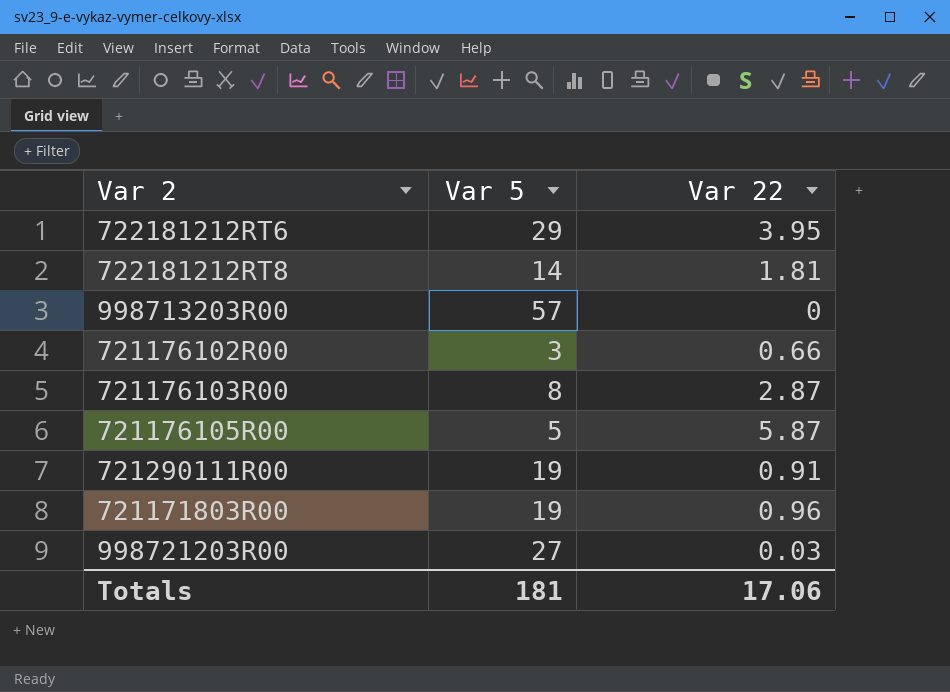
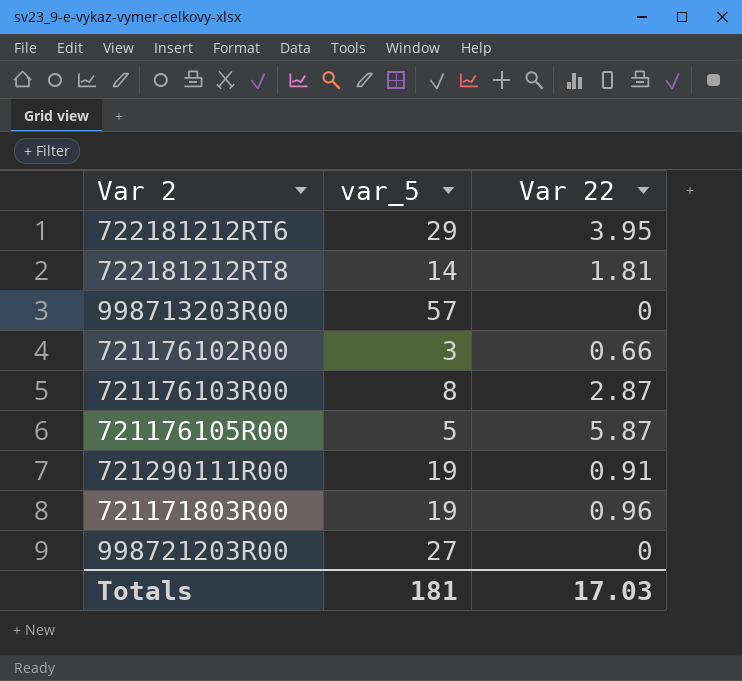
column name: Var 5 -> var_5
998721203R00 | Var 22: 0.03 -> 0
Totals | Var 22: 17.06 -> 17.03

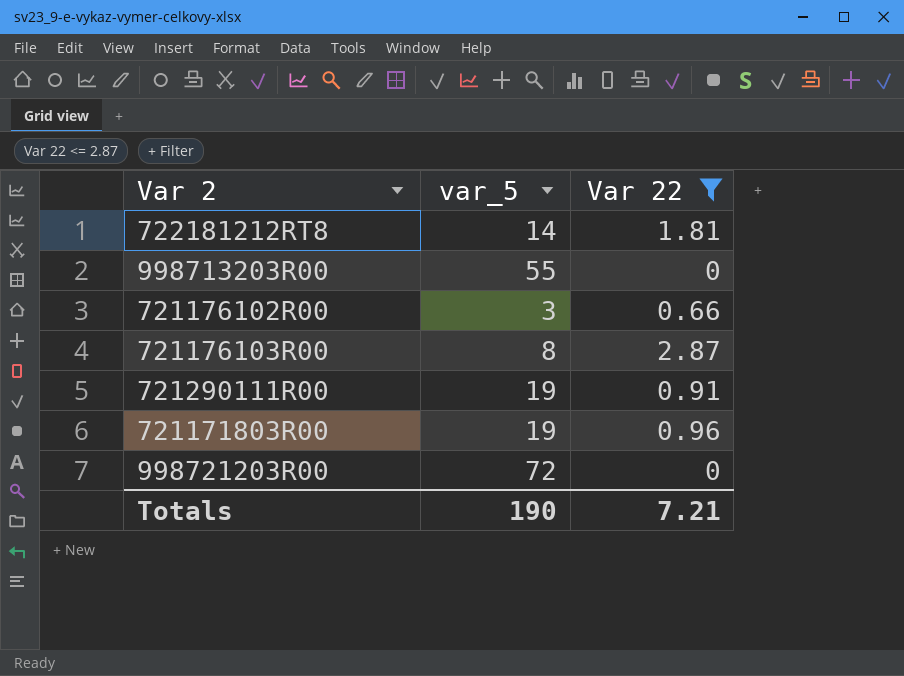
filter: none -> Var 22 <= 2.87
998713203R00 | var_5: 57 -> 55
998721203R00 | var_5: 27 -> 72
Totals | var_5: 181 -> 190
Totals | Var 22: 17.03 -> 7.21

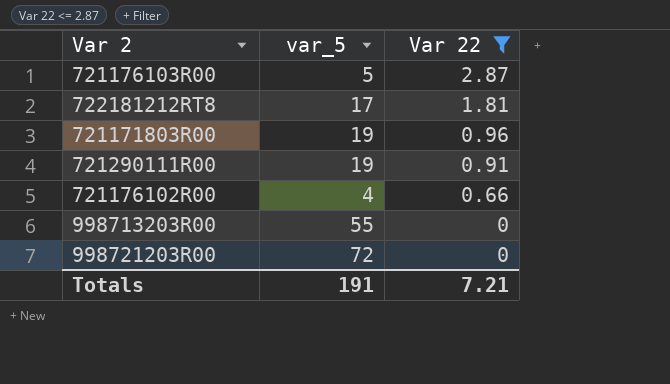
row order: none -> Var 22 descending
721176103R00 | var_5: 8 -> 5
722181212RT8 | var_5: 14 -> 17
721176102R00 | var_5: 3 -> 4
Totals | var_5: 190 -> 191

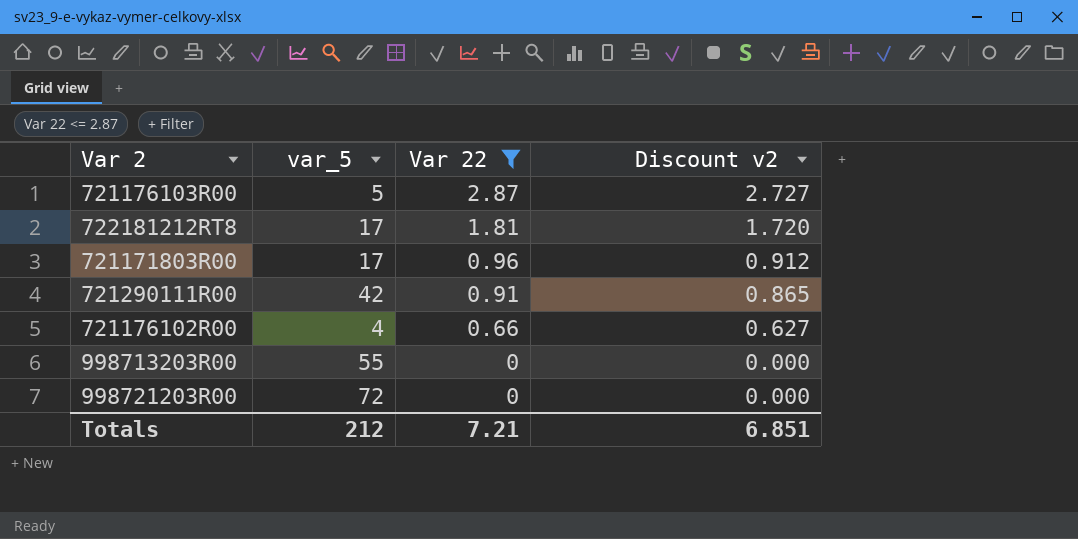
column Discount v2 | formula: none -> [Var 22] * 0.95
721171803R00 | var_5: 19 -> 17
721290111R00 | var_5: 19 -> 42
Totals | var_5: 191 -> 212

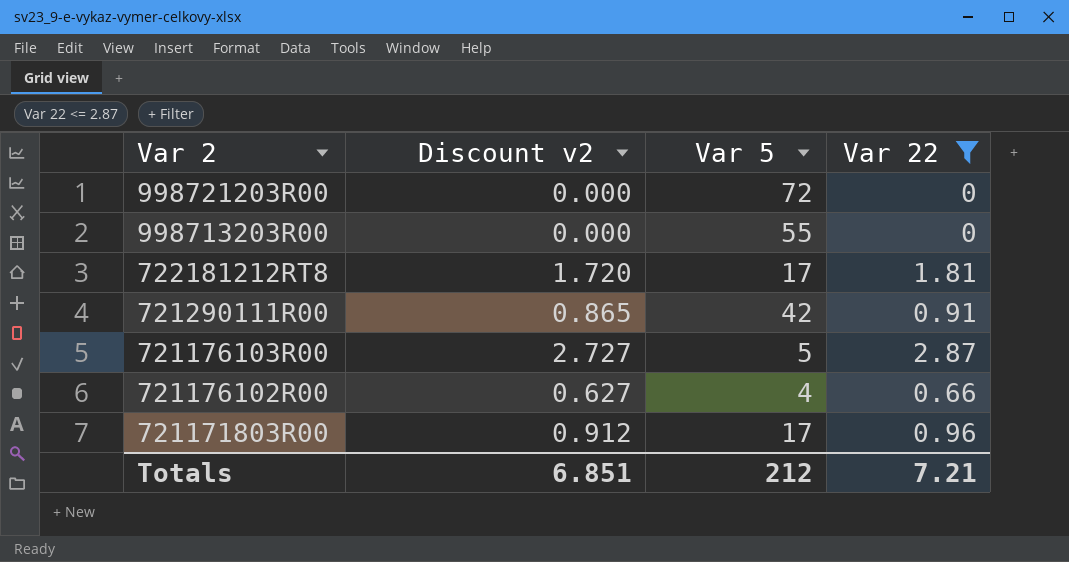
row order: Var 22 descending -> Var 2 descending
column Discount v2 | position: 4 -> 2
column name: var_5 -> Var 5

